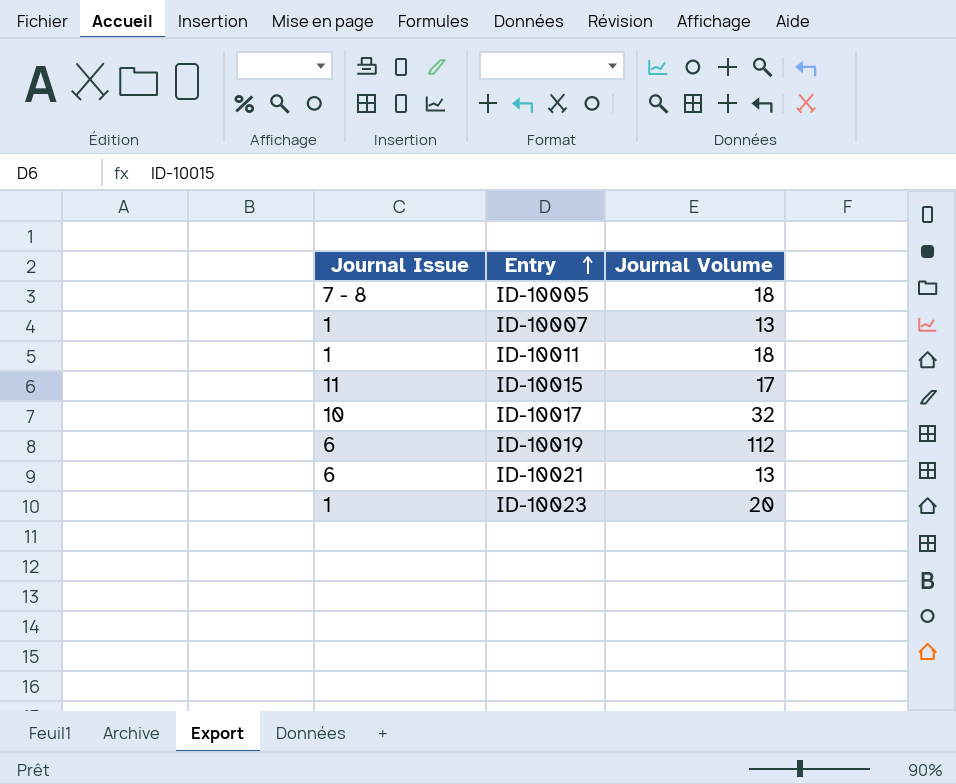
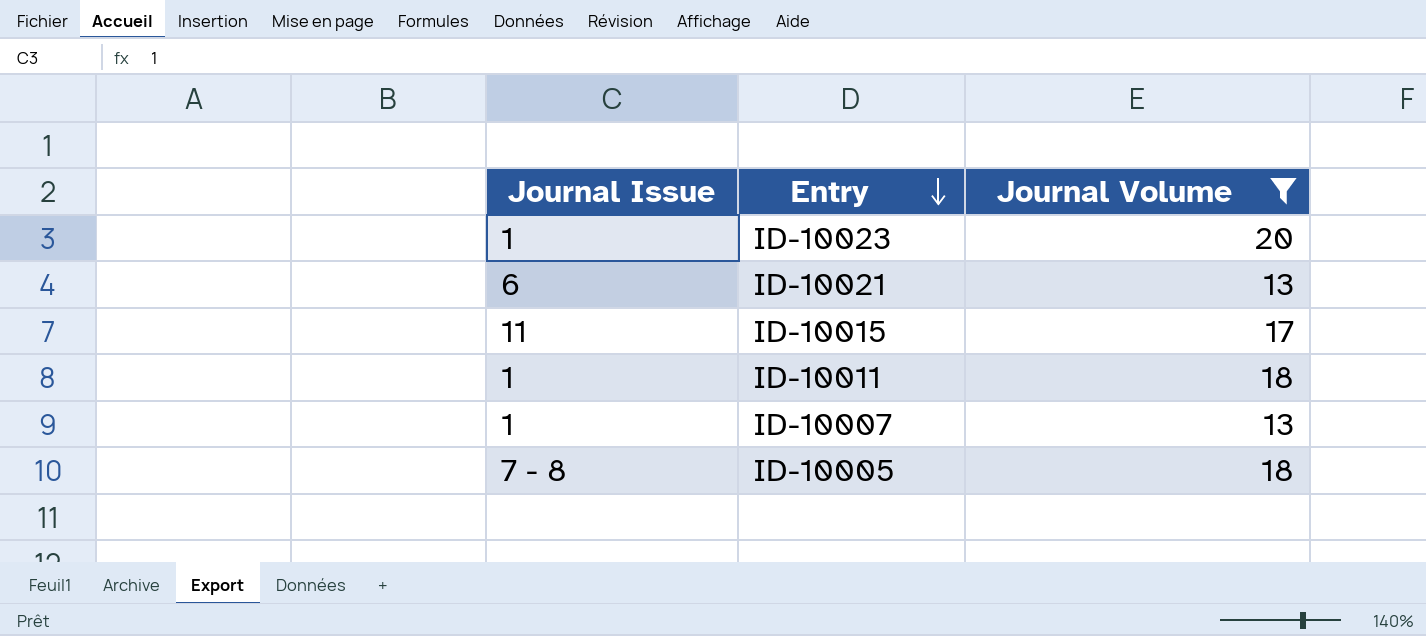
filter: none -> Journal Volume <= 20
row order: Entry ascending -> Entry descending

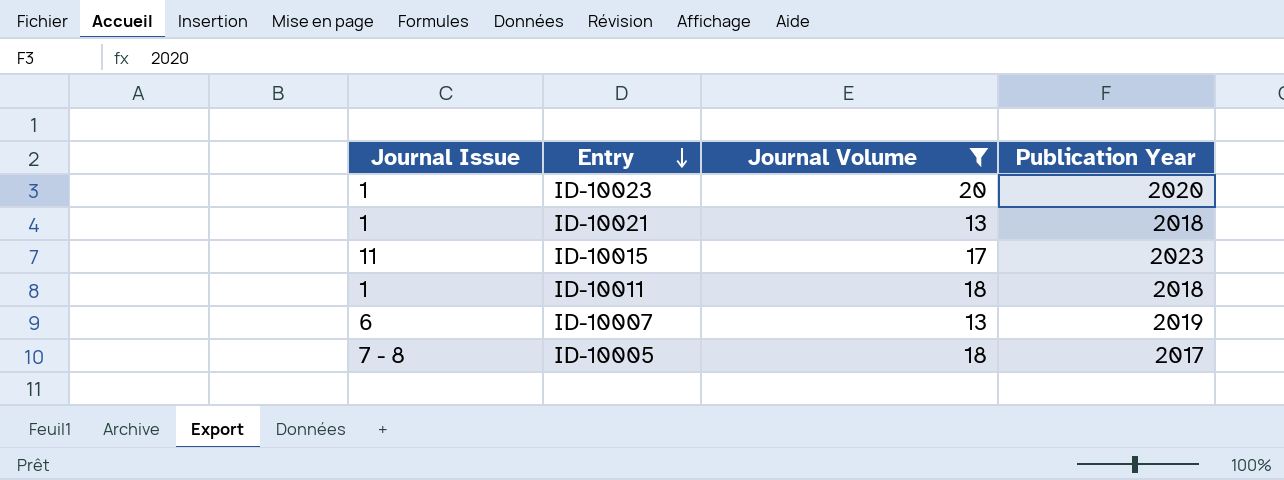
column Publication Year | position: none -> 4
ID-10021 | Journal Issue: 6 -> 1
ID-10007 | Journal Issue: 1 -> 6

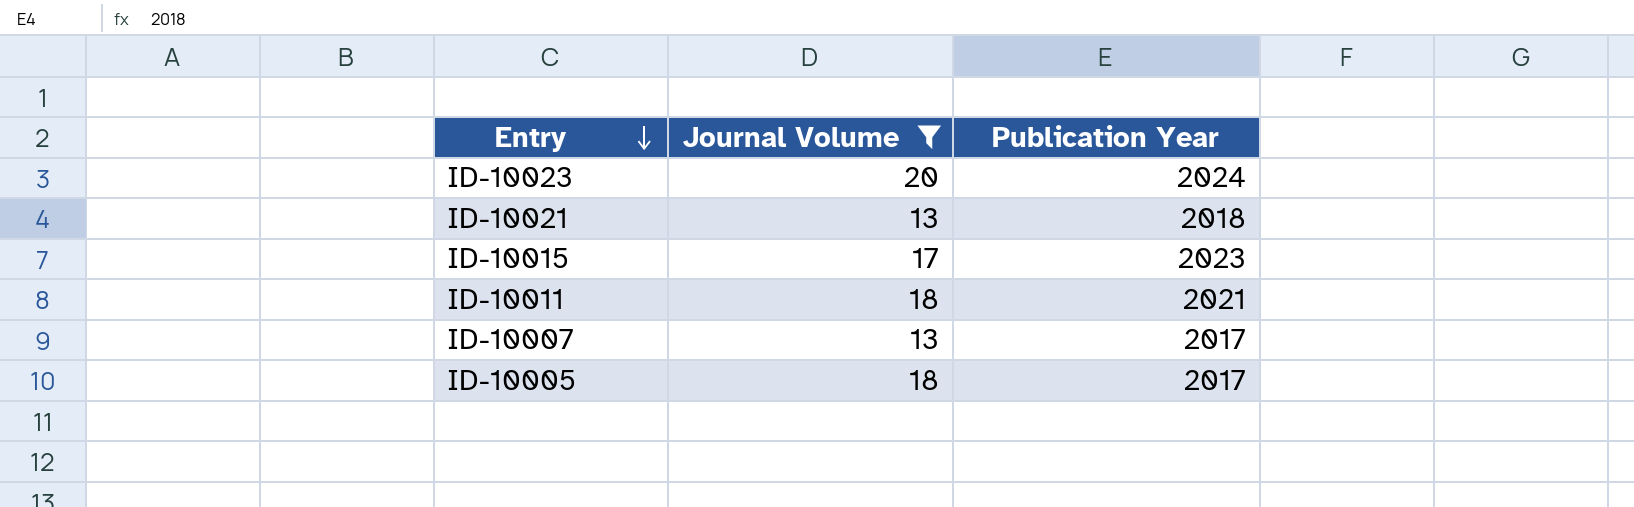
column Journal Issue | position: 1 -> none
ID-10023 | Publication Year: 2020 -> 2024
ID-10011 | Publication Year: 2018 -> 2021
ID-10007 | Publication Year: 2019 -> 2017

